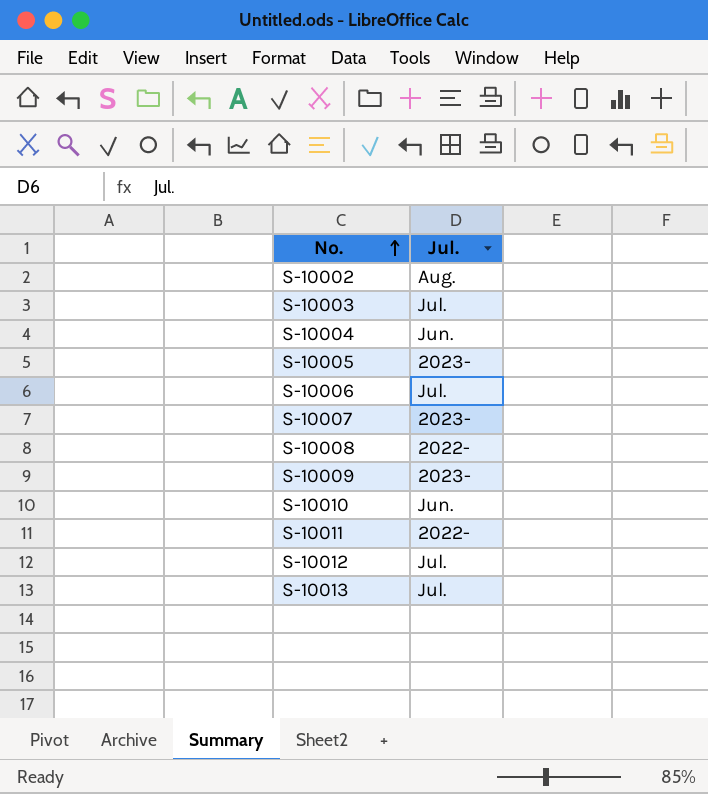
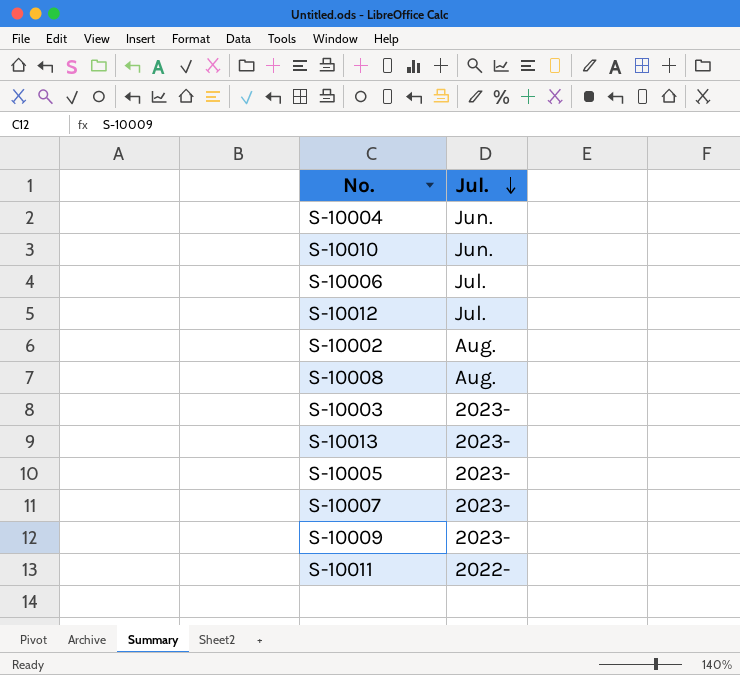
row order: No. ascending -> Jul. descending
S-10008 | Jul.: 2022- -> Aug.
S-10003 | Jul.: Jul. -> 2023-
S-10013 | Jul.: Jul. -> 2023-

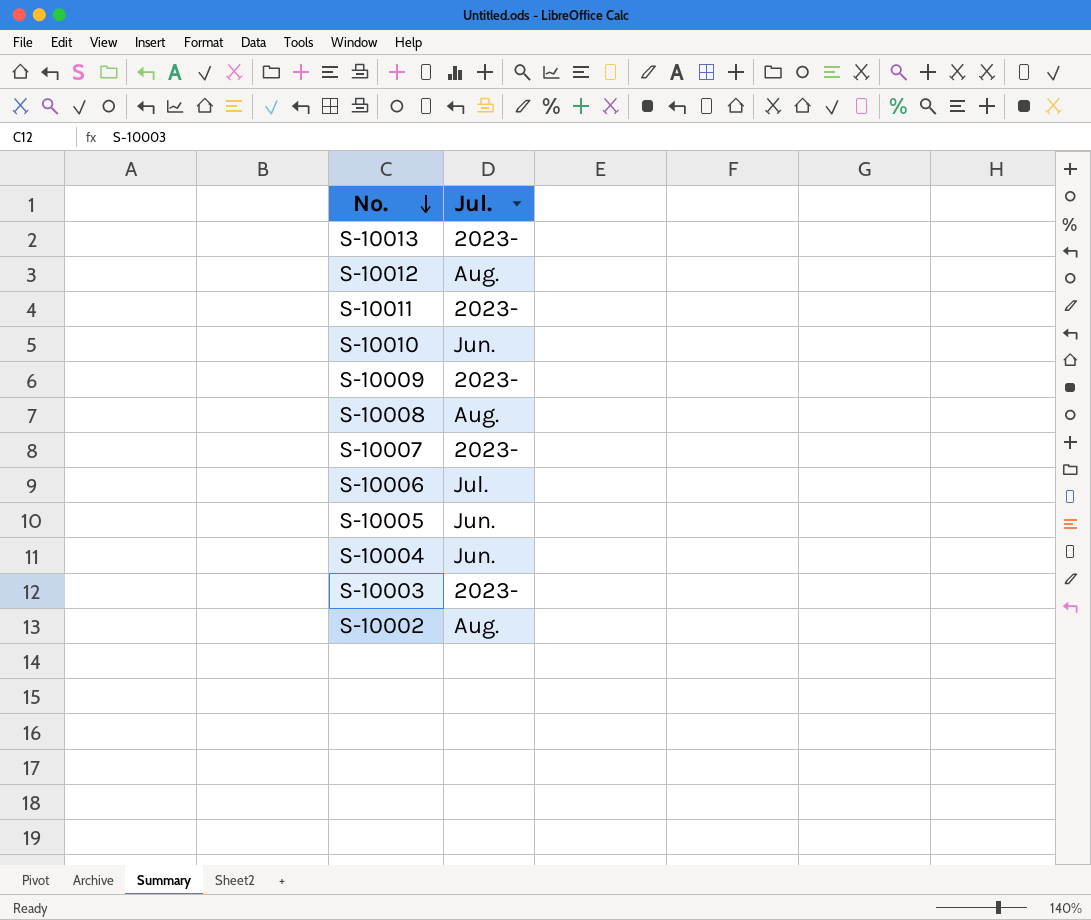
row order: Jul. descending -> No. descending
S-10012 | Jul.: Jul. -> Aug.
S-10011 | Jul.: 2022- -> 2023-
S-10005 | Jul.: 2023- -> Jun.

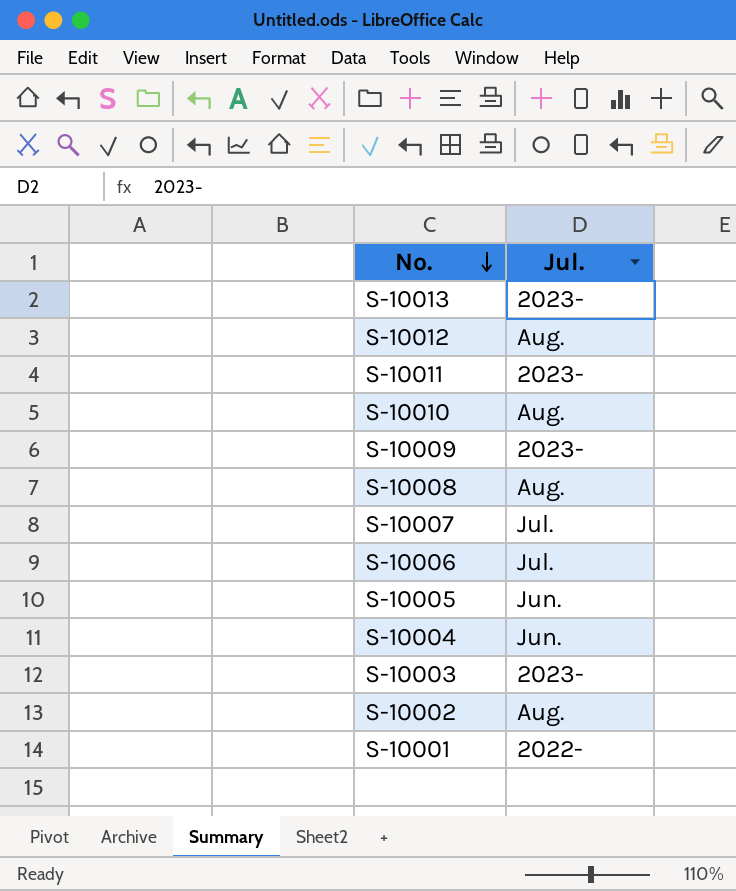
S-10010 | Jul.: Jun. -> Aug.
S-10007 | Jul.: 2023- -> Jul.
row S-10001: none -> 2022-

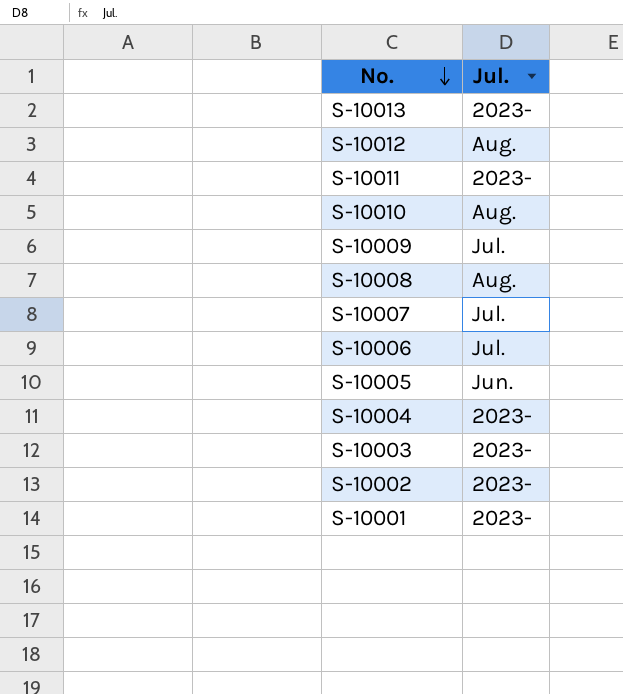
S-10009 | Jul.: 2023- -> Jul.
S-10004 | Jul.: Jun. -> 2023-
S-10002 | Jul.: Aug. -> 2023-
S-10001 | Jul.: 2022- -> 2023-

